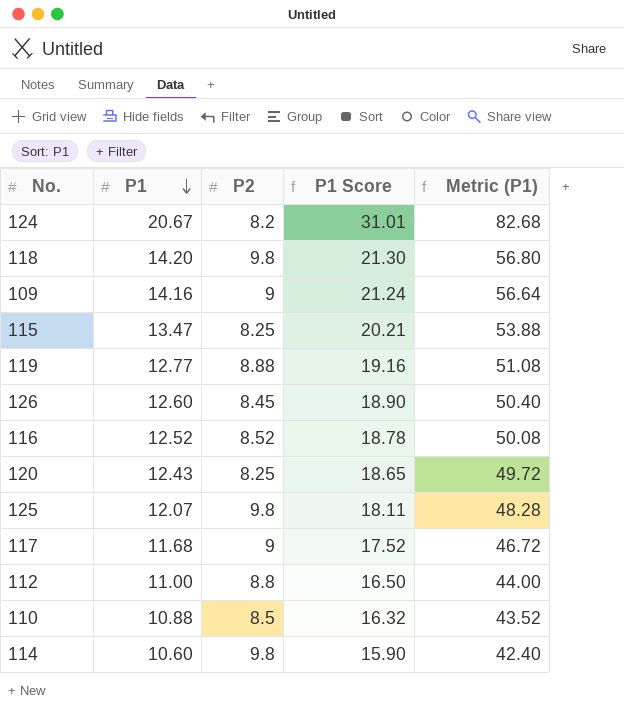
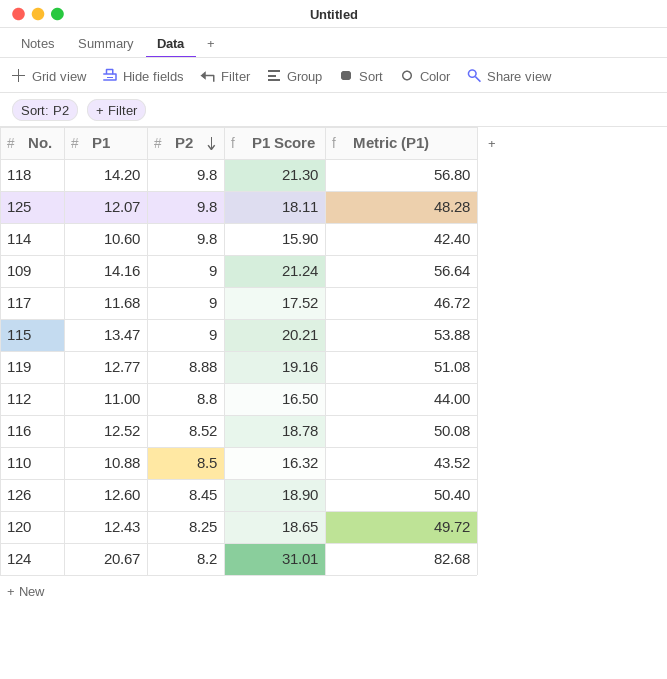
row order: P1 descending -> P2 descending
115 | P2: 8.25 -> 9

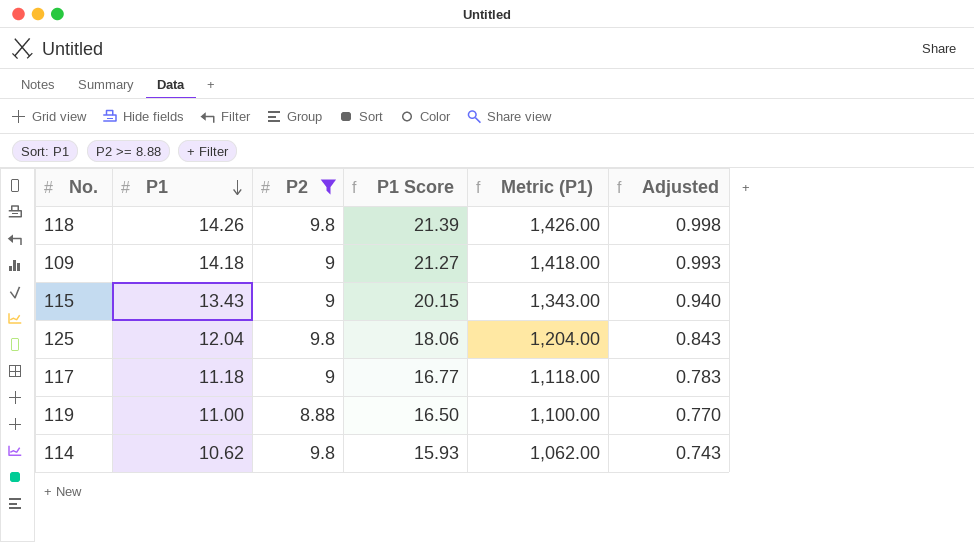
filter: none -> P2 >= 8.88
row order: P2 descending -> P1 descending
column Metric (P1) | formula: [P1] * 4 -> [P1] * 100
column Adjusted | formula: none -> [P1] * 0.07
118 | P1: 14.20 -> 14.26
118 | P1 Score: 21.30 -> 21.39
109 | P1: 14.16 -> 14.18
109 | P1 Score: 21.24 -> 21.27
115 | P1: 13.47 -> 13.43
115 | P1 Score: 20.21 -> 20.15
125 | P1: 12.07 -> 12.04
125 | P1 Score: 18.11 -> 18.06
117 | P1: 11.68 -> 11.18
117 | P1 Score: 17.52 -> 16.77
119 | P1: 12.77 -> 11.00
119 | P1 Score: 19.16 -> 16.50
114 | P1: 10.60 -> 10.62
114 | P1 Score: 15.90 -> 15.93

